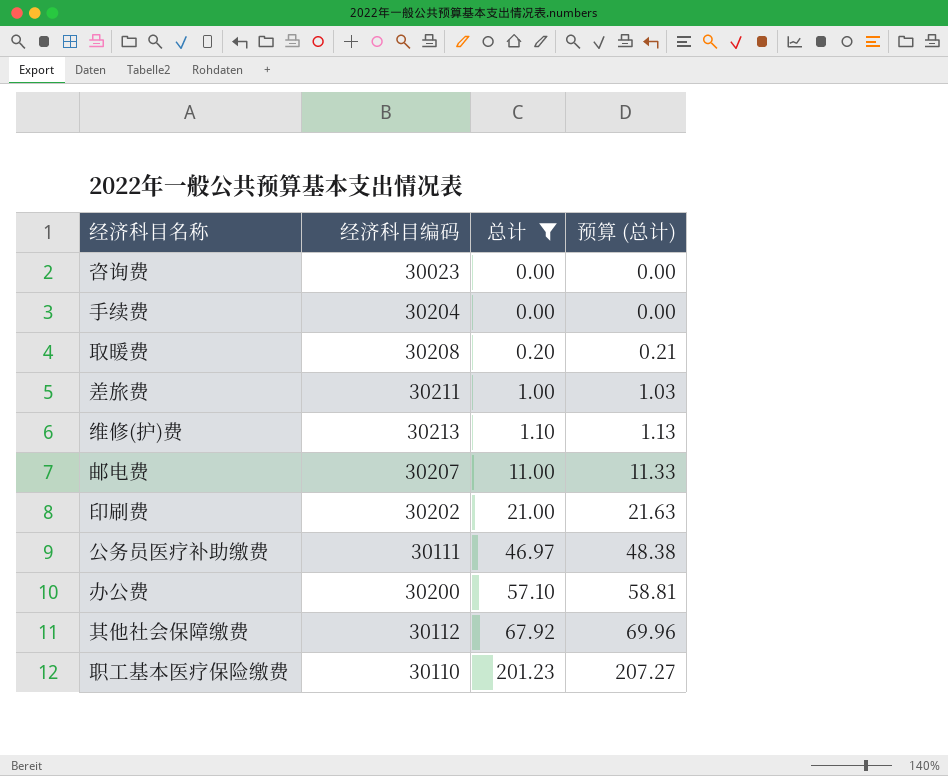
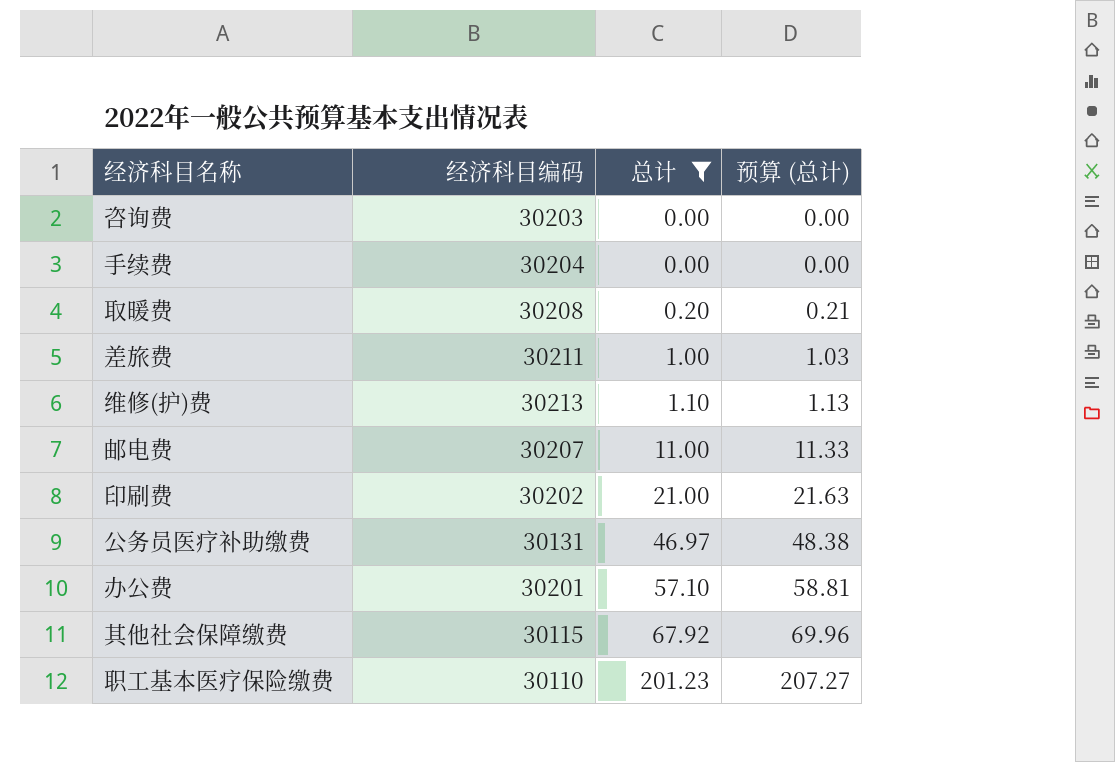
咨询费 | 经济科目编码: 30023 -> 30203
公务员医疗补助缴费 | 经济科目编码: 30111 -> 30131
办公费 | 经济科目编码: 30200 -> 30201
其他社会保障缴费 | 经济科目编码: 30112 -> 30115

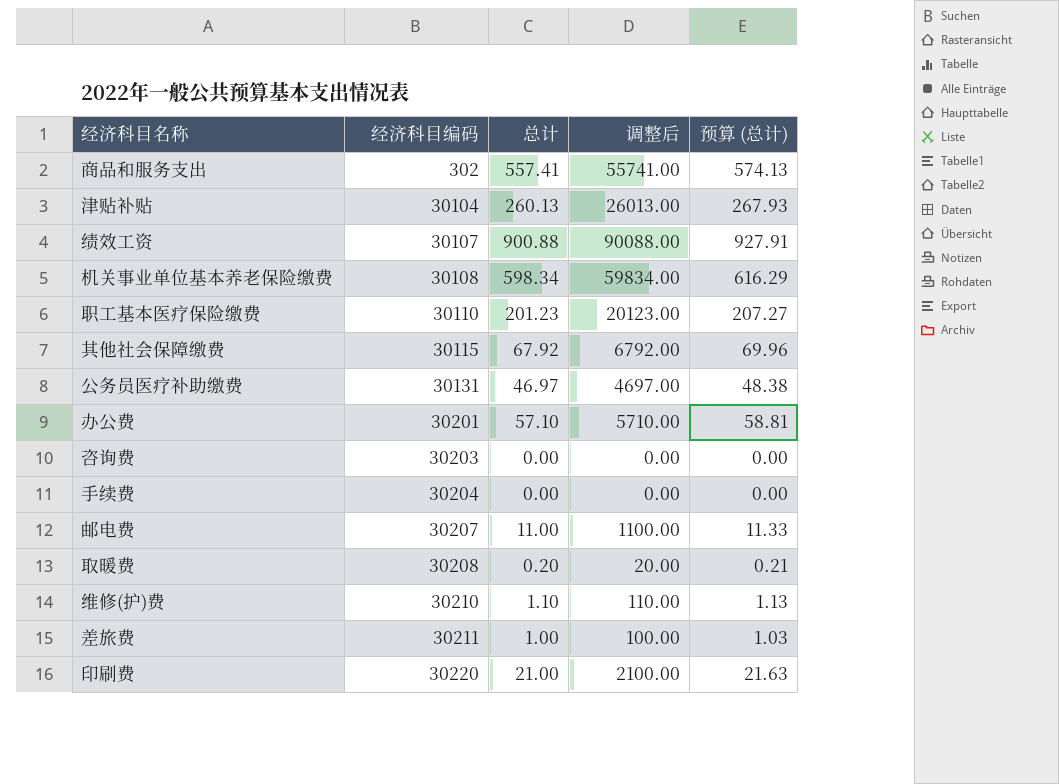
filter: 总计 <= 201.23 -> none
row order: 总计 ascending -> 经济科目编码 ascending
column 调整后 | formula: none -> [总计] * 100
维修(护)费 | 经济科目编码: 30213 -> 30210
印刷费 | 经济科目编码: 30202 -> 30220

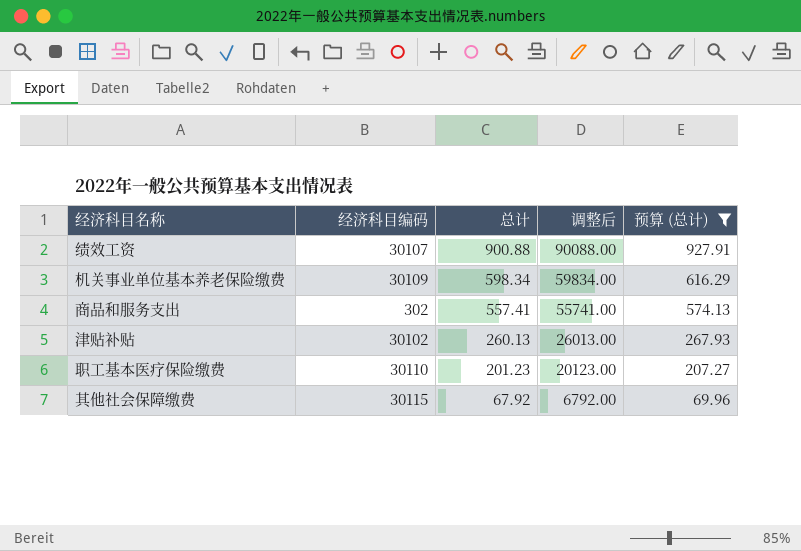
filter: none -> 预算 (总计) >= 69.96
row order: 经济科目编码 ascending -> 总计 descending
机关事业单位基本养老保险缴费 | 经济科目编码: 30108 -> 30109
津贴补贴 | 经济科目编码: 30104 -> 30102

